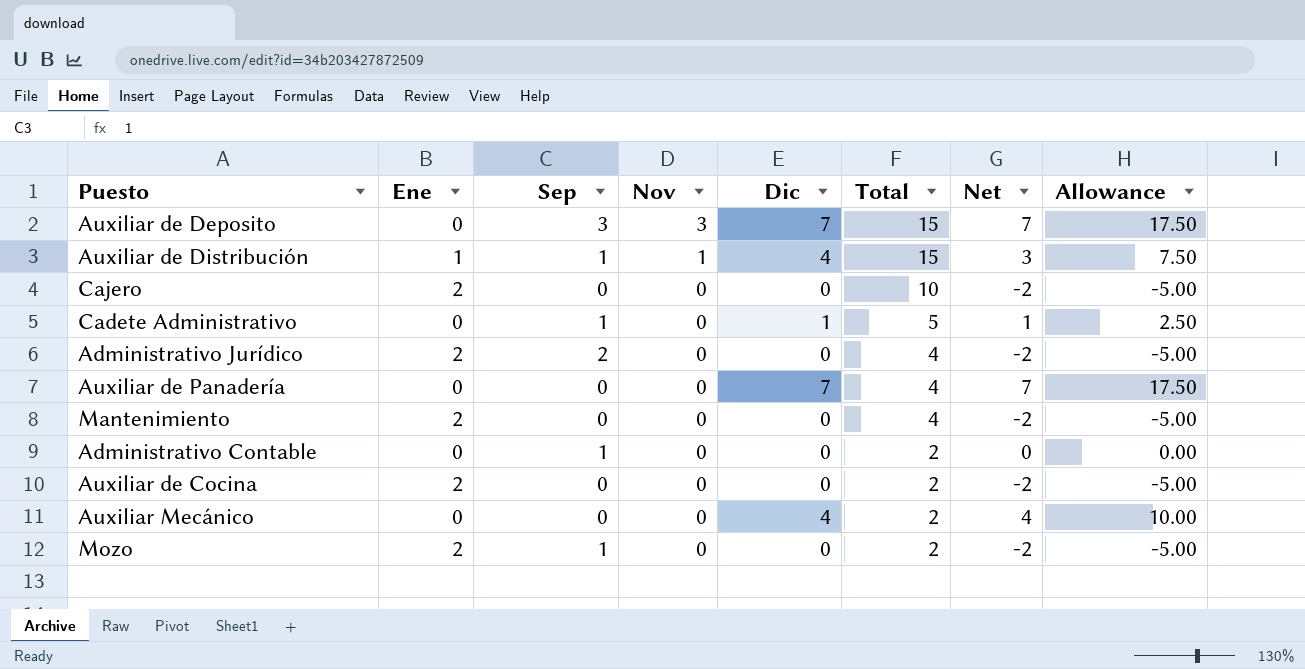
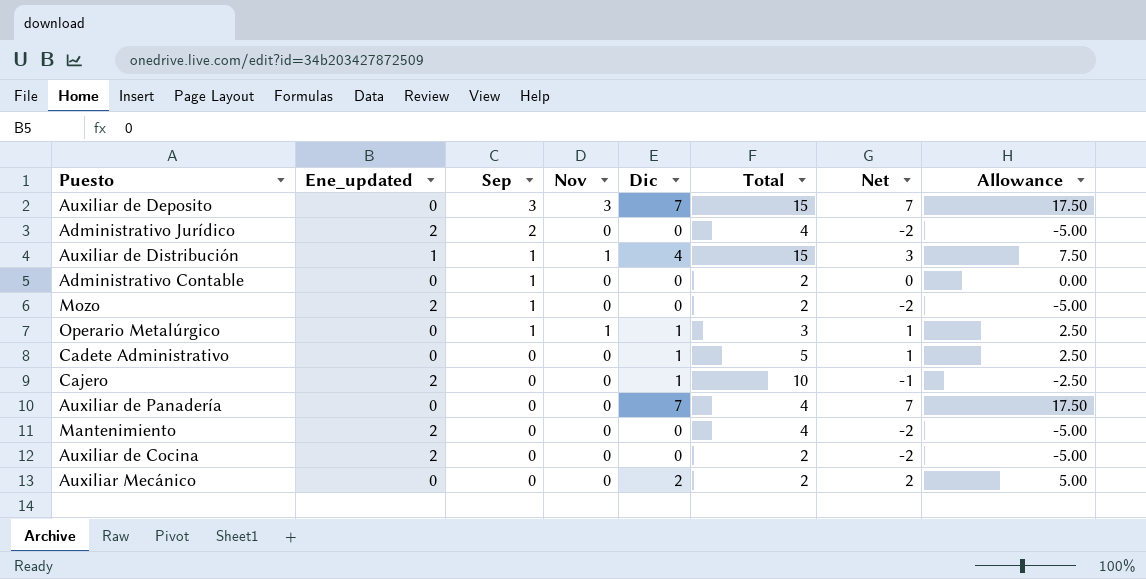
row order: Nov descending -> Sep descending
column name: Ene -> Ene_updated
row Operario Metalúrgico: none -> 0 | 1 | 1 | 1 | 3 | 1 | 2.50
Cadete Administrativo | Sep: 1 -> 0
Cajero | Dic: 0 -> 1
Cajero | Net: -2 -> -1
Cajero | Allowance: -5.00 -> -2.50
Auxiliar Mecánico | Dic: 4 -> 2
Auxiliar Mecánico | Net: 4 -> 2
Auxiliar Mecánico | Allowance: 10.00 -> 5.00

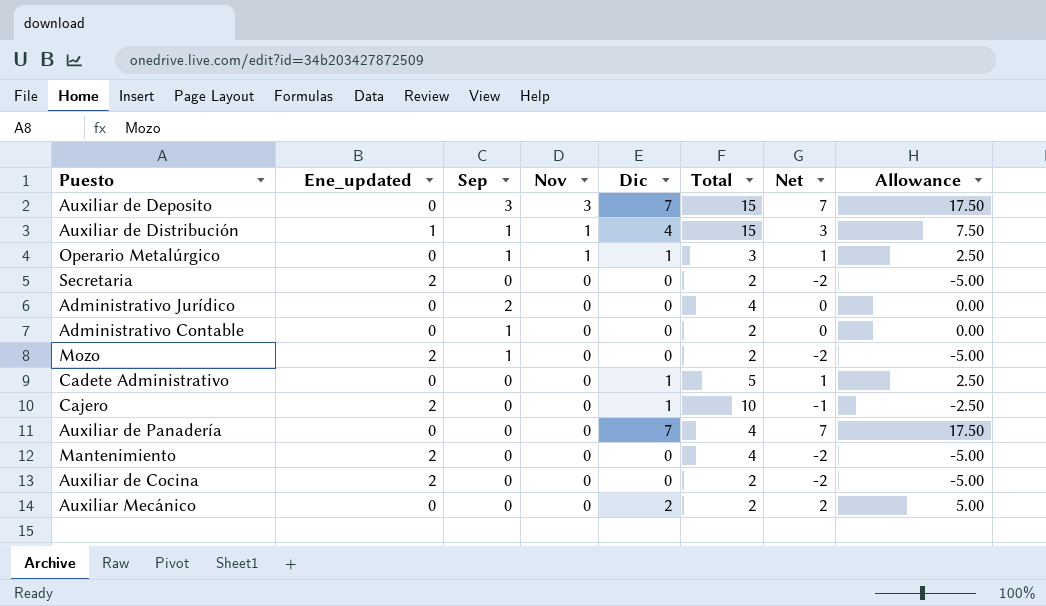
row order: Sep descending -> Nov descending
row Secretaria: none -> 2 | 0 | 0 | 0 | 2 | -2 | -5.00
Administrativo Jurídico | Ene_updated: 2 -> 0
Administrativo Jurídico | Net: -2 -> 0
Administrativo Jurídico | Allowance: -5.00 -> 0.00

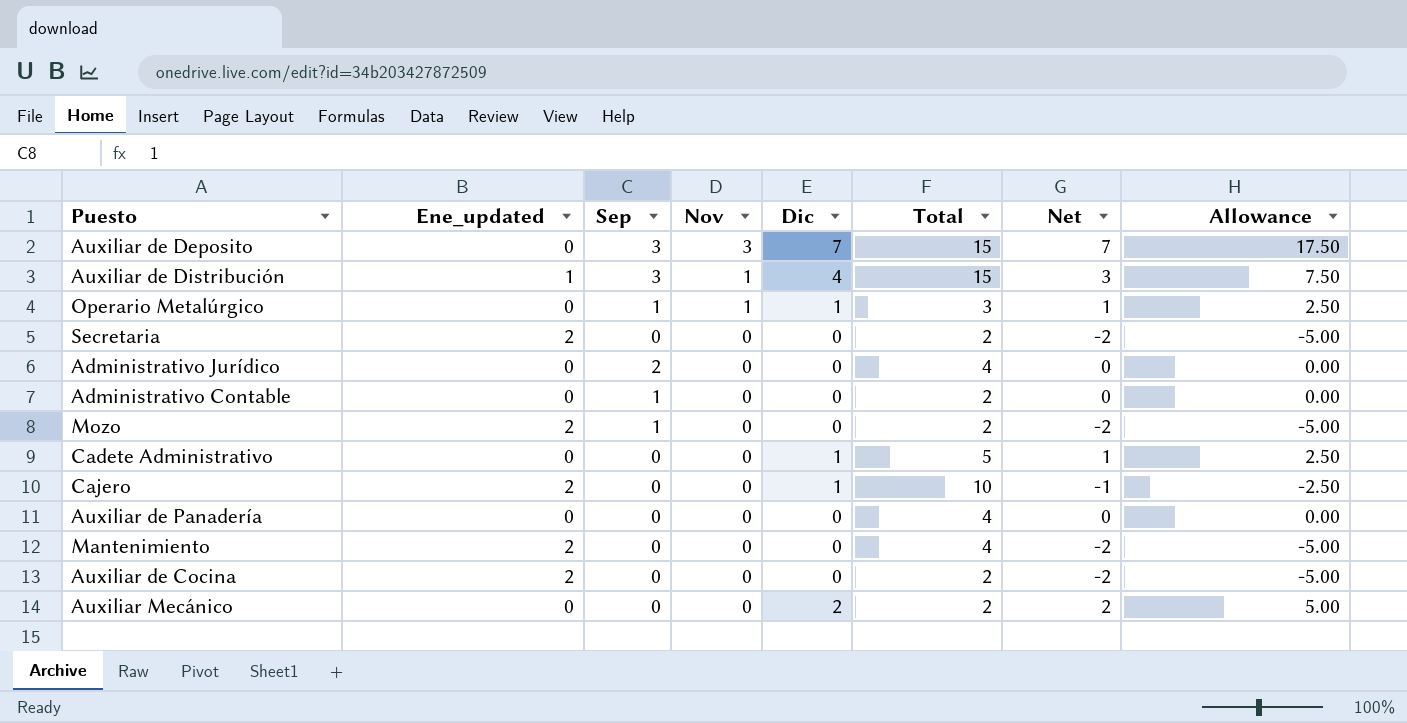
Auxiliar de Distribución | Sep: 1 -> 3
Auxiliar de Panadería | Dic: 7 -> 0
Auxiliar de Panadería | Net: 7 -> 0
Auxiliar de Panadería | Allowance: 17.50 -> 0.00

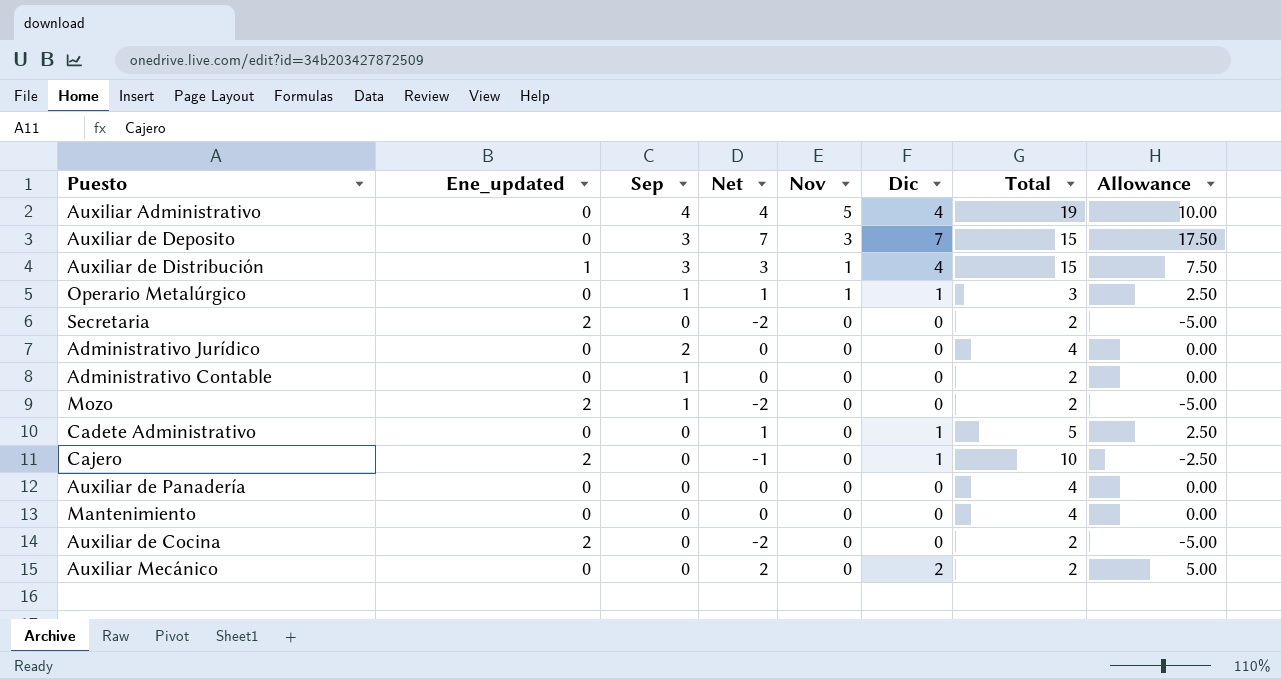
column Net | position: 7 -> 4
row Auxiliar Administrativo: none -> 0 | 4 | 4 | 5 | 4 | 19 | 10.00
Mantenimiento | Ene_updated: 2 -> 0
Mantenimiento | Net: -2 -> 0
Mantenimiento | Allowance: -5.00 -> 0.00

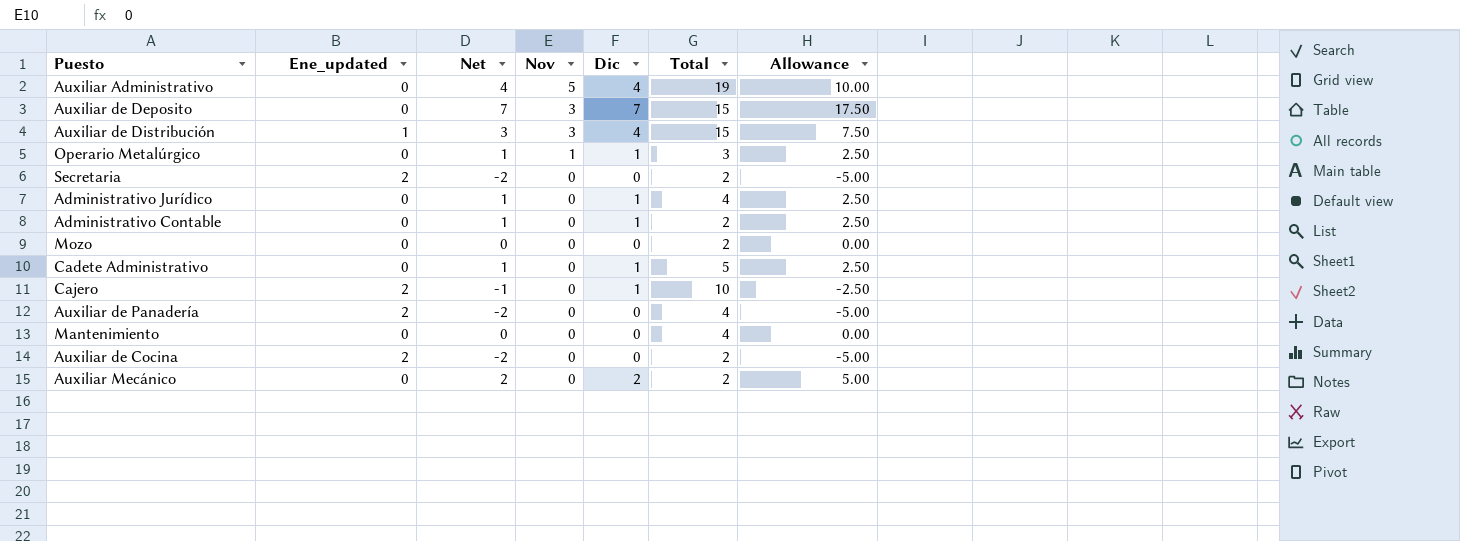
column Sep | position: 3 -> none
Auxiliar de Distribución | Nov: 1 -> 3
Administrativo Jurídico | Net: 0 -> 1
Administrativo Jurídico | Dic: 0 -> 1
Administrativo Jurídico | Allowance: 0.00 -> 2.50
Administrativo Contable | Net: 0 -> 1
Administrativo Contable | Dic: 0 -> 1
Administrativo Contable | Allowance: 0.00 -> 2.50
Mozo | Ene_updated: 2 -> 0
Mozo | Net: -2 -> 0
Mozo | Allowance: -5.00 -> 0.00
Auxiliar de Panadería | Ene_updated: 0 -> 2
Auxiliar de Panadería | Net: 0 -> -2
Auxiliar de Panadería | Allowance: 0.00 -> -5.00

